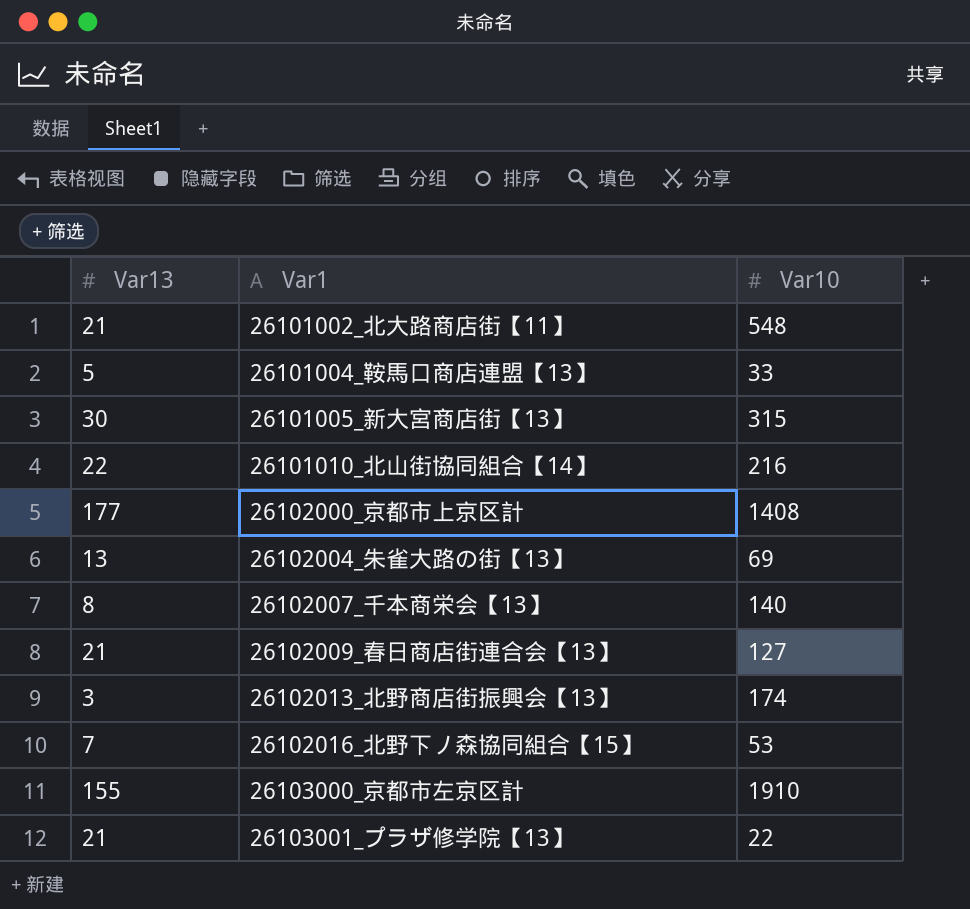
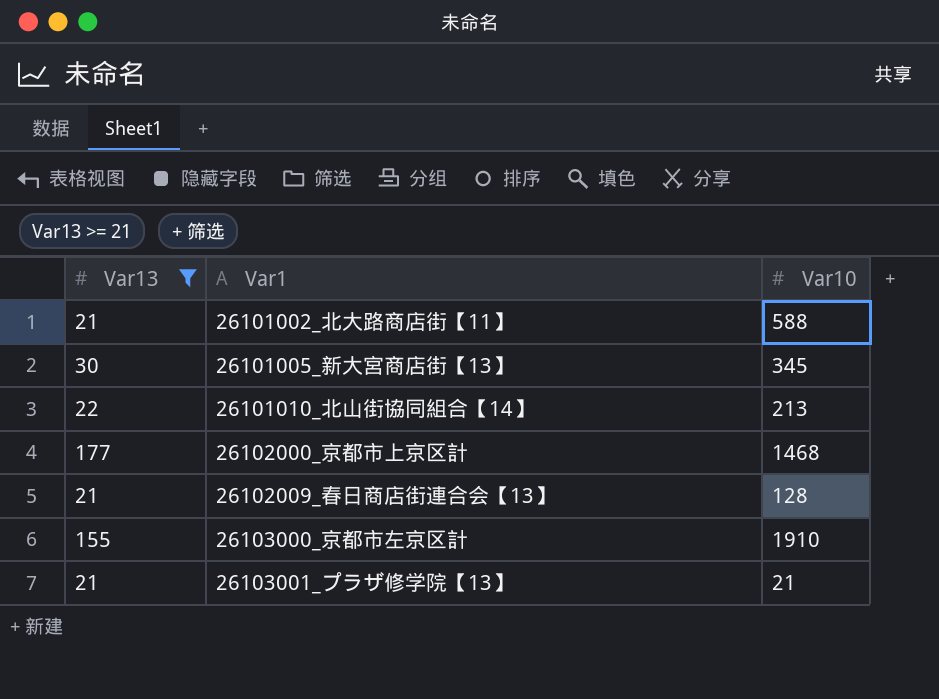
filter: none -> Var13 >= 21
26101002_北大路商店街【11】 | Var10: 548 -> 588
26101005_新大宮商店街【13】 | Var10: 315 -> 345
26101010_北山街協同組合【14】 | Var10: 216 -> 213
26102000_京都市上京区計 | Var10: 1408 -> 1468
26102009_春日商店街連合会【13】 | Var10: 127 -> 128
26103001_プラザ修学院【13】 | Var10: 22 -> 21

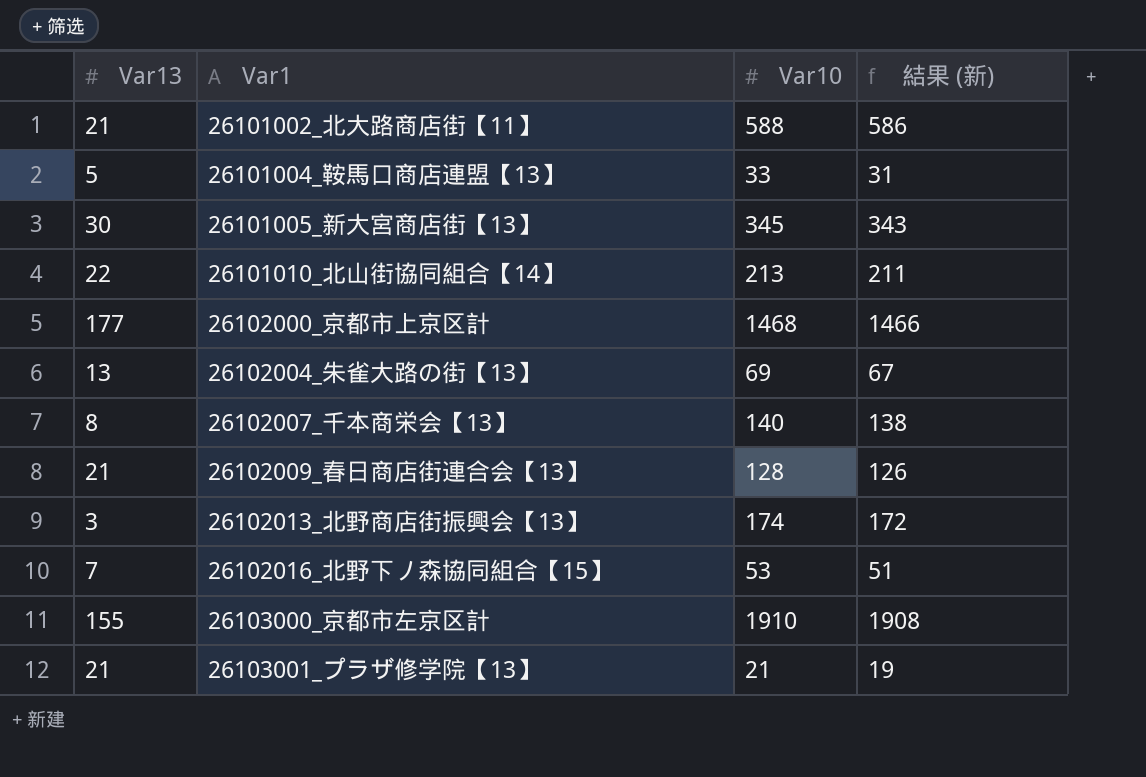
filter: Var13 >= 21 -> none
column 結果 (新) | formula: none -> [Var10] - 2

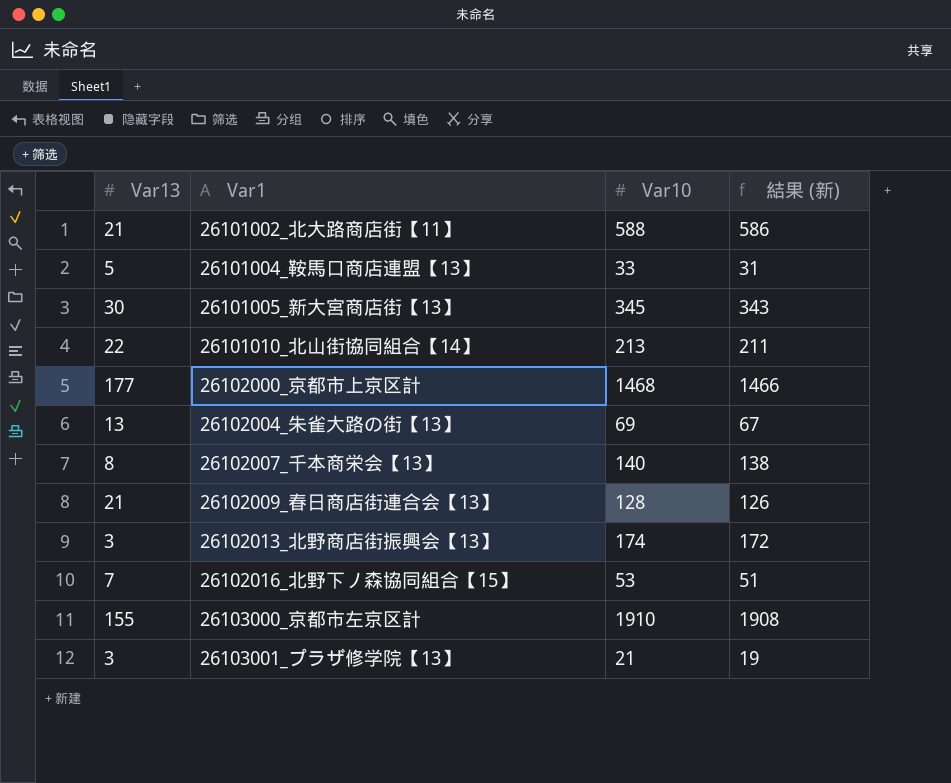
26103001_プラザ修学院【13】 | Var13: 21 -> 3

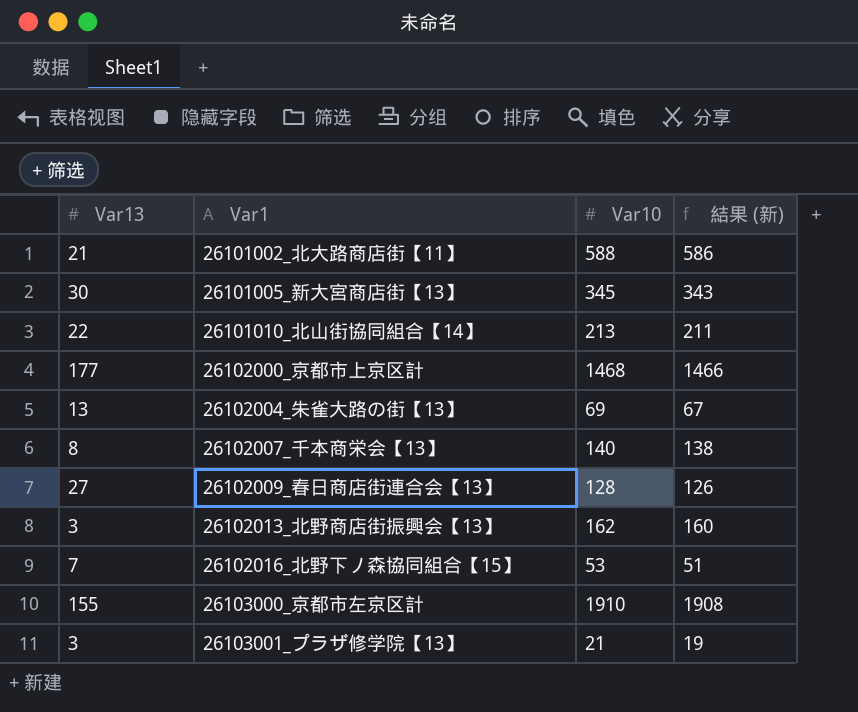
row 26101004_鞍馬口商店連盟【13】: 5 | 33 | 31 -> none
26102009_春日商店街連合会【13】 | Var13: 21 -> 27
26102013_北野商店街振興会【13】 | Var10: 174 -> 162
26102013_北野商店街振興会【13】 | 結果 (新): 172 -> 160

